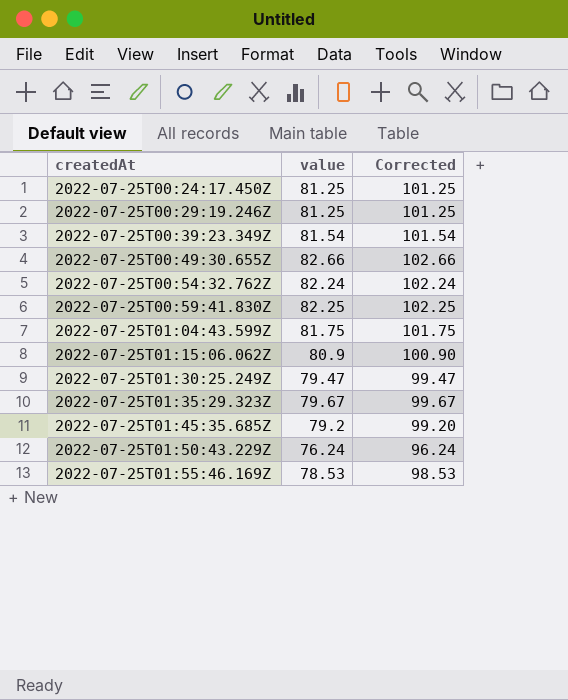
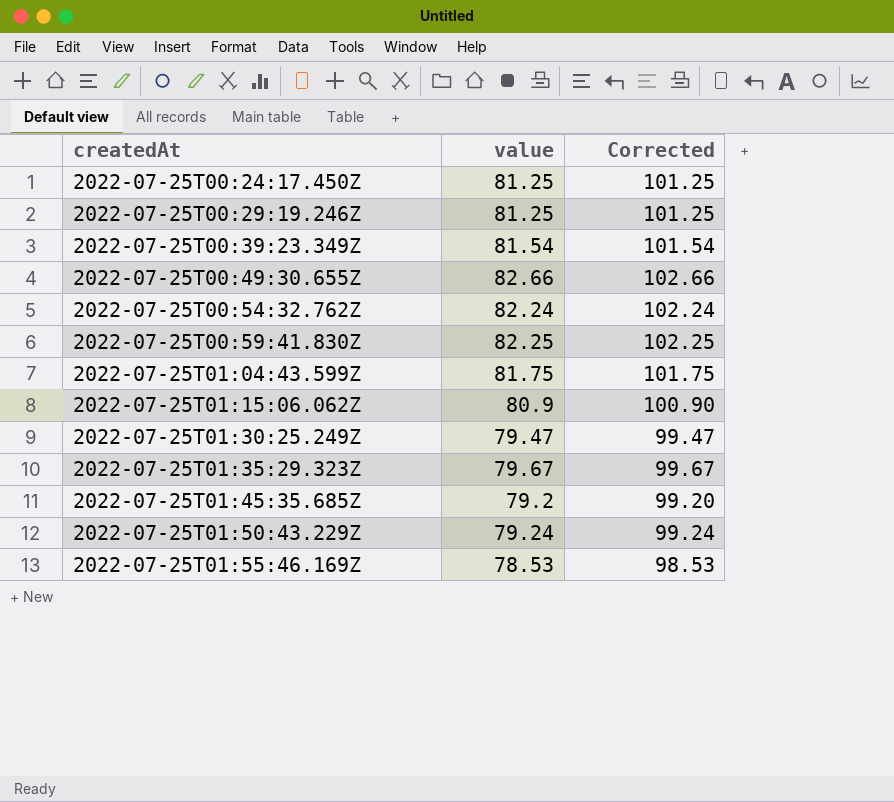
2022-07-25T01:50:43.229Z | value: 76.24 -> 79.24
2022-07-25T01:50:43.229Z | Corrected: 96.24 -> 99.24

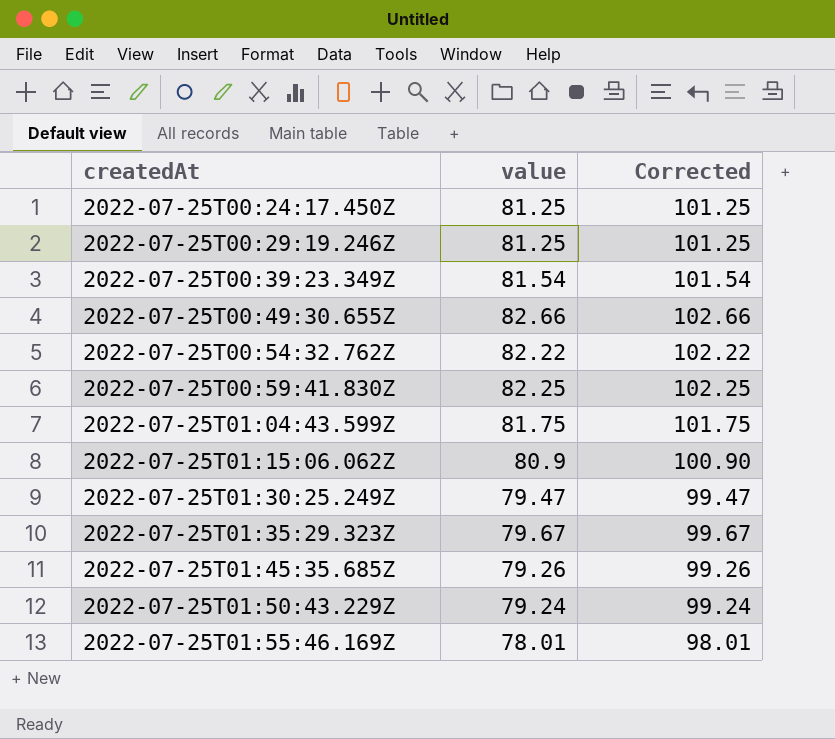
2022-07-25T00:54:32.762Z | value: 82.24 -> 82.22
2022-07-25T00:54:32.762Z | Corrected: 102.24 -> 102.22
2022-07-25T01:45:35.685Z | value: 79.2 -> 79.26
2022-07-25T01:45:35.685Z | Corrected: 99.20 -> 99.26
2022-07-25T01:55:46.169Z | value: 78.53 -> 78.01
2022-07-25T01:55:46.169Z | Corrected: 98.53 -> 98.01

